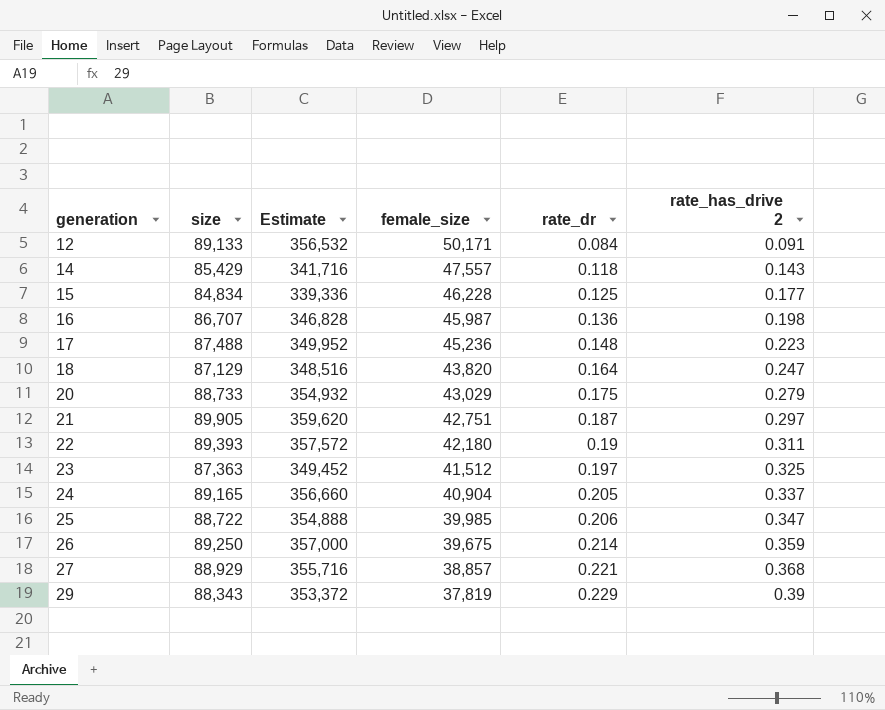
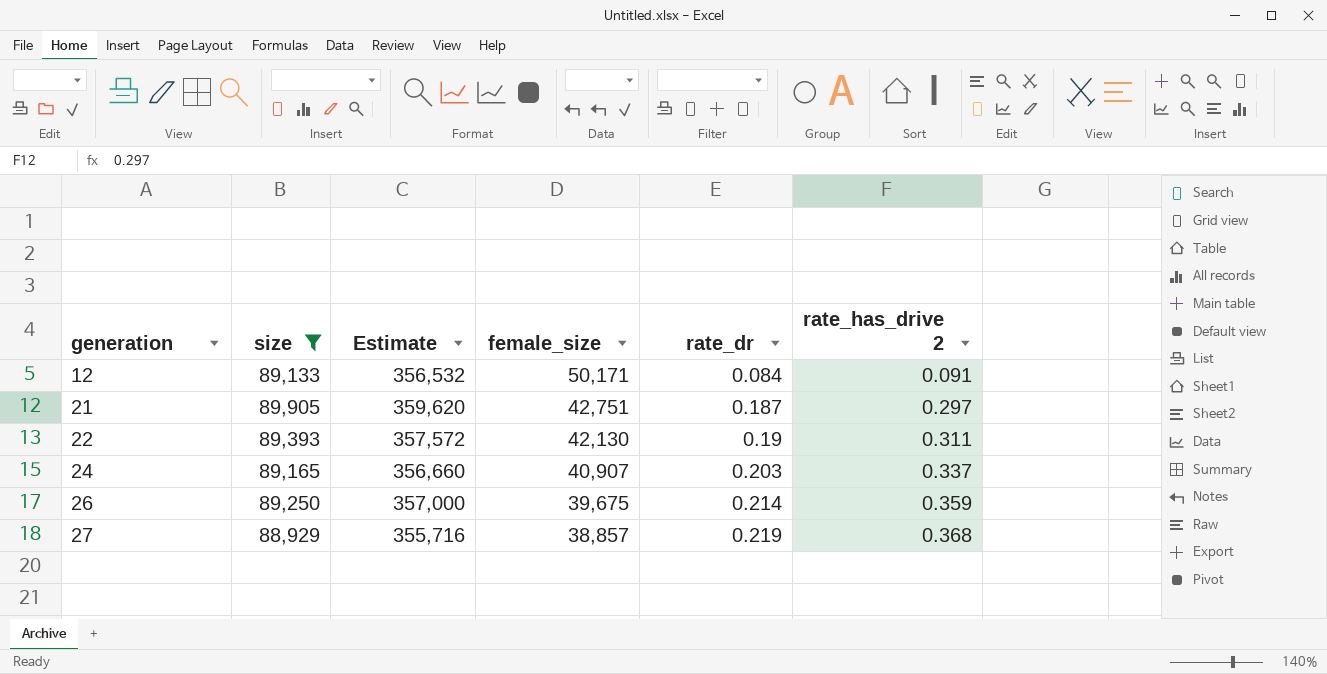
filter: none -> size >= 88,929
22 | female_size: 42,180 -> 42,130
24 | female_size: 40,904 -> 40,907
24 | rate_dr: 0.205 -> 0.203
27 | rate_dr: 0.221 -> 0.219

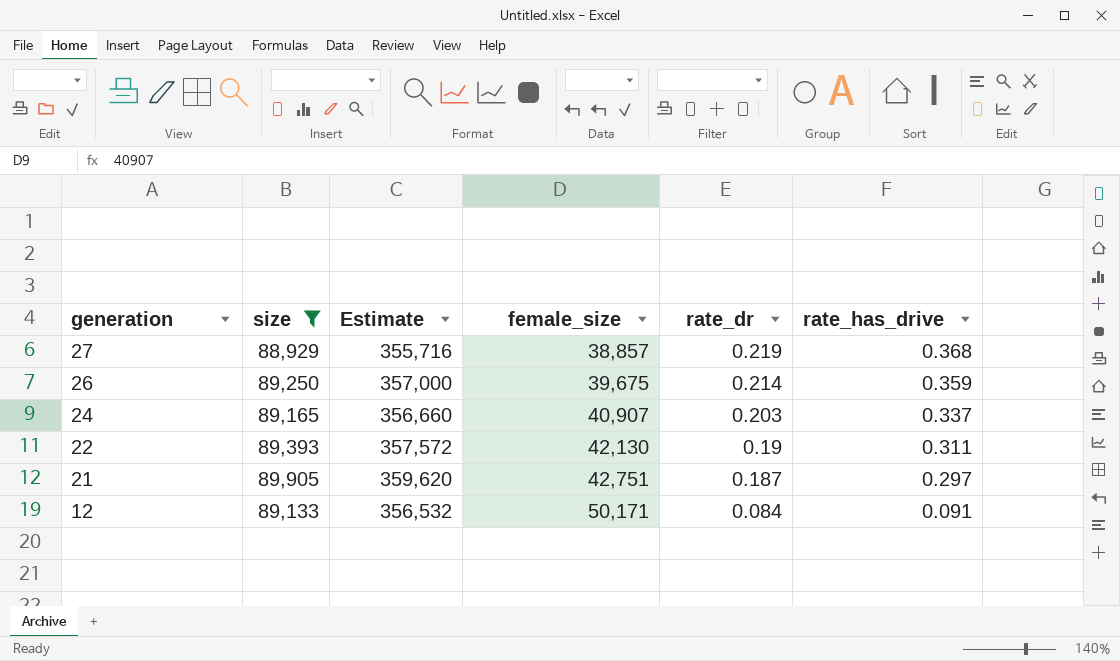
row order: generation ascending -> generation descending
column name: rate_has_drive 2 -> rate_has_drive

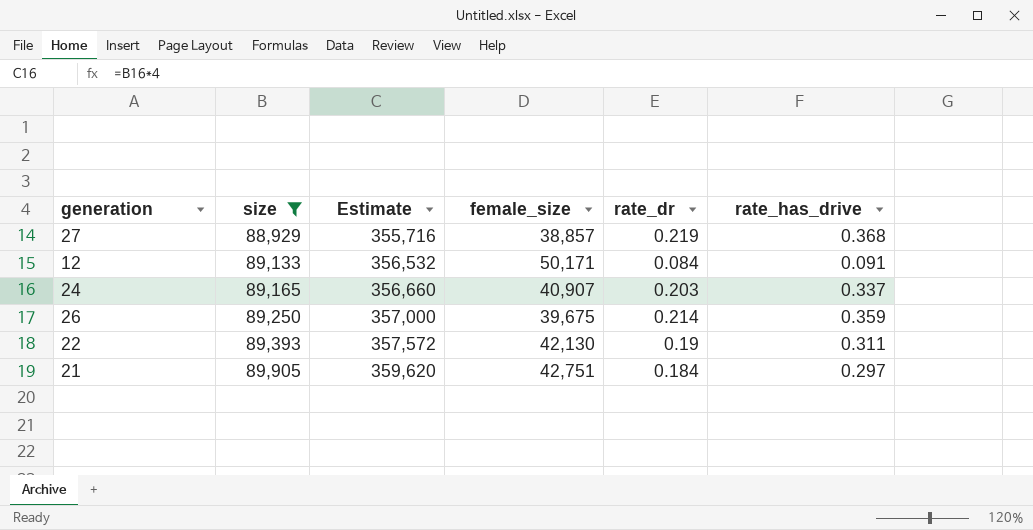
row order: generation descending -> size ascending
21 | rate_dr: 0.187 -> 0.184

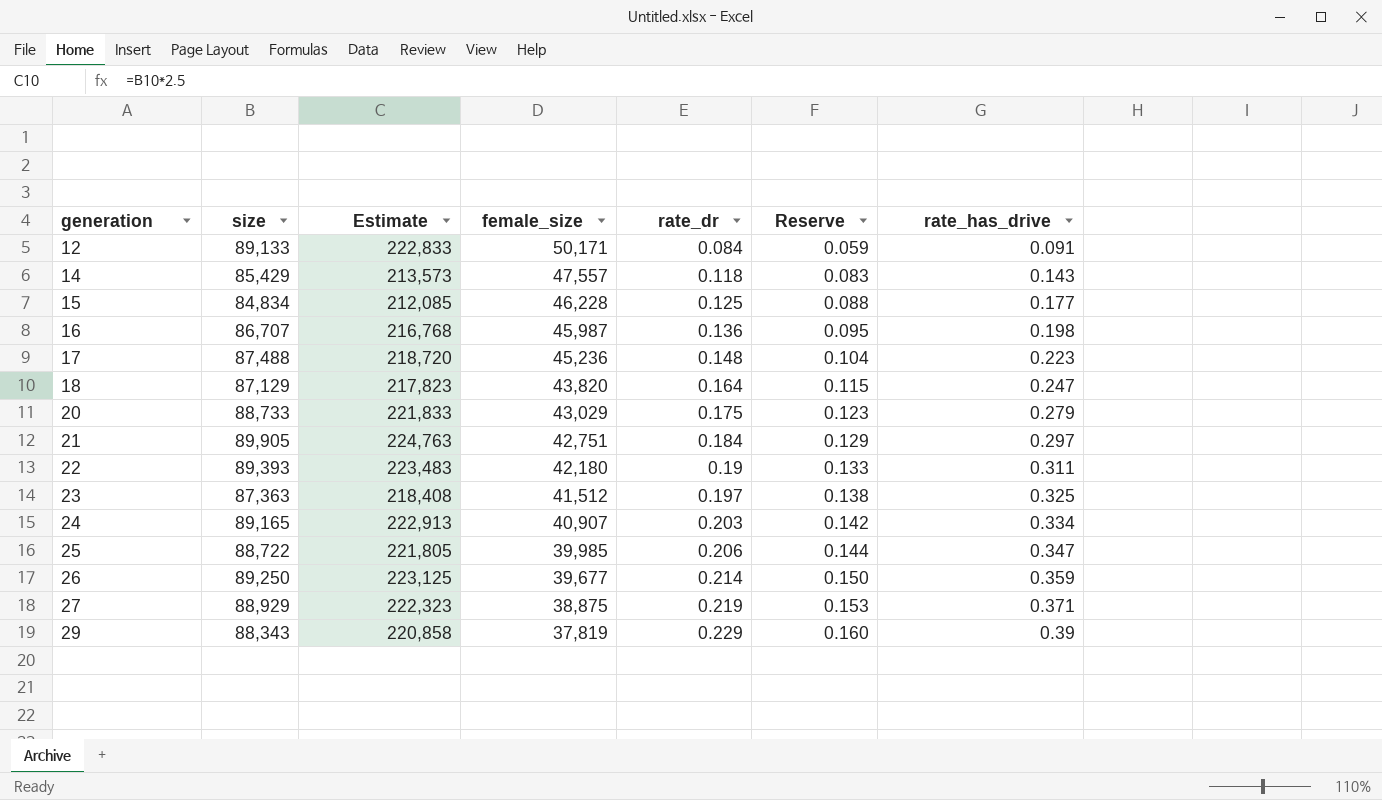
filter: size >= 88,929 -> none
row order: size ascending -> generation ascending
column Estimate | formula: [size] * 4 -> [size] * 2.5
column Reserve | formula: none -> [rate_dr] * 0.7
22 | female_size: 42,130 -> 42,180
24 | rate_has_drive: 0.337 -> 0.334
26 | female_size: 39,675 -> 39,677
27 | female_size: 38,857 -> 38,875
27 | rate_has_drive: 0.368 -> 0.371

